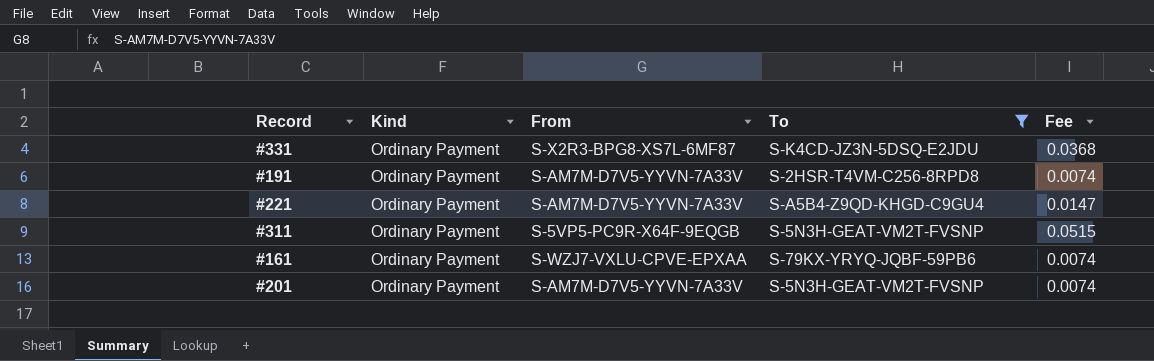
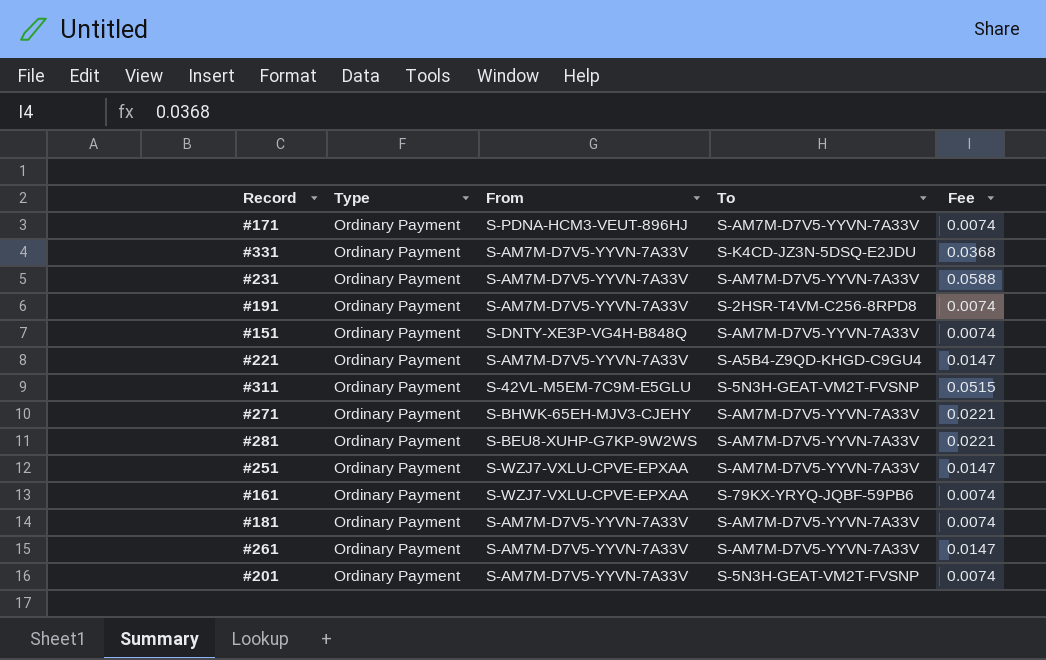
filter: To != S-AM7M-D7V5-YYVN-7A33V -> none
column name: Kind -> Type
#331 | From: S-X2R3-BPG8-XS7L-6MF87 -> S-AM7M-D7V5-YYVN-7A33V
#311 | From: S-5VP5-PC9R-X64F-9EQGB -> S-42VL-M5EM-7C9M-E5GLU

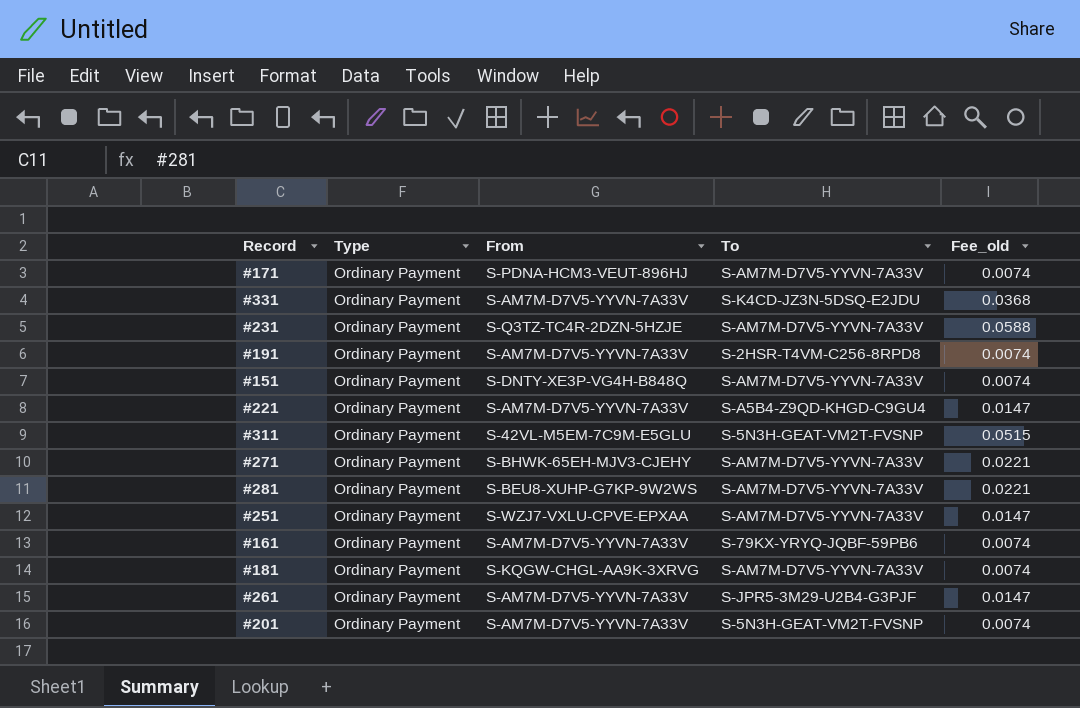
column name: Fee -> Fee_old
#231 | From: S-AM7M-D7V5-YYVN-7A33V -> S-Q3TZ-TC4R-2DZN-5HZJE
#161 | From: S-WZJ7-VXLU-CPVE-EPXAA -> S-AM7M-D7V5-YYVN-7A33V
#181 | From: S-AM7M-D7V5-YYVN-7A33V -> S-KQGW-CHGL-AA9K-3XRVG
#261 | To: S-AM7M-D7V5-YYVN-7A33V -> S-JPR5-3M29-U2B4-G3PJF

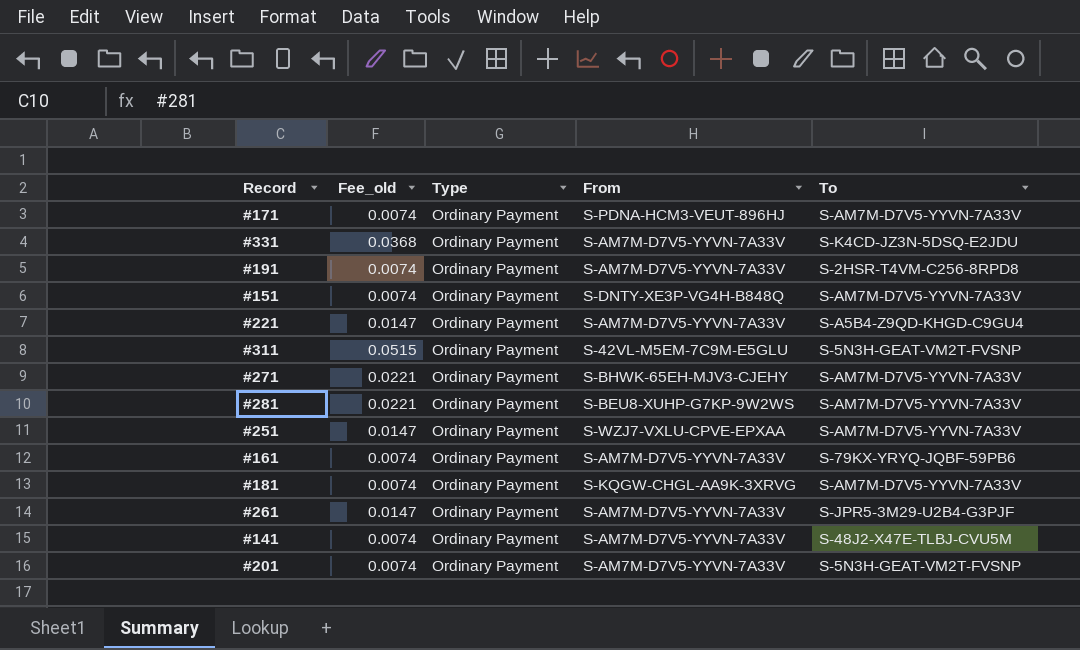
column Fee_old | position: 5 -> 2
row #231: Ordinary Payment | S-Q3TZ-TC4R-2DZN-5HZJE | S-AM7M-D7V5-YYVN-7A33V | 0.0588 -> none
row #141: none -> 0.0074 | Ordinary Payment | S-AM7M-D7V5-YYVN-7A33V | S-48J2-X47E-TLBJ-CVU5M

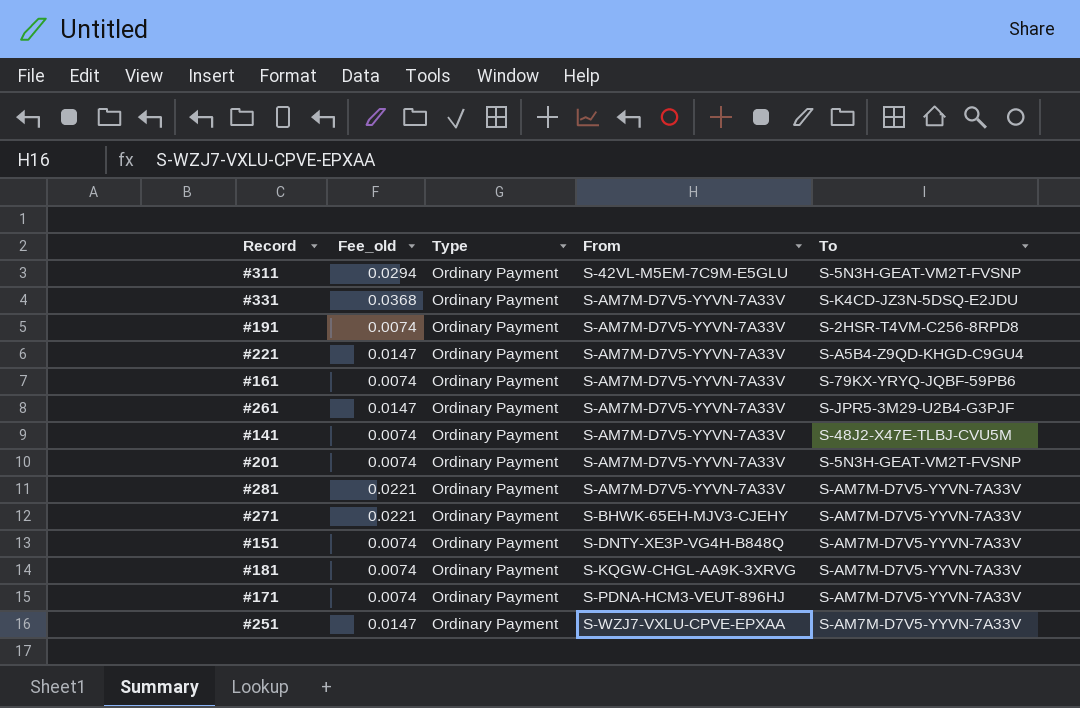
row order: none -> From ascending
#311 | Fee_old: 0.0515 -> 0.0294
#281 | From: S-BEU8-XUHP-G7KP-9W2WS -> S-AM7M-D7V5-YYVN-7A33V

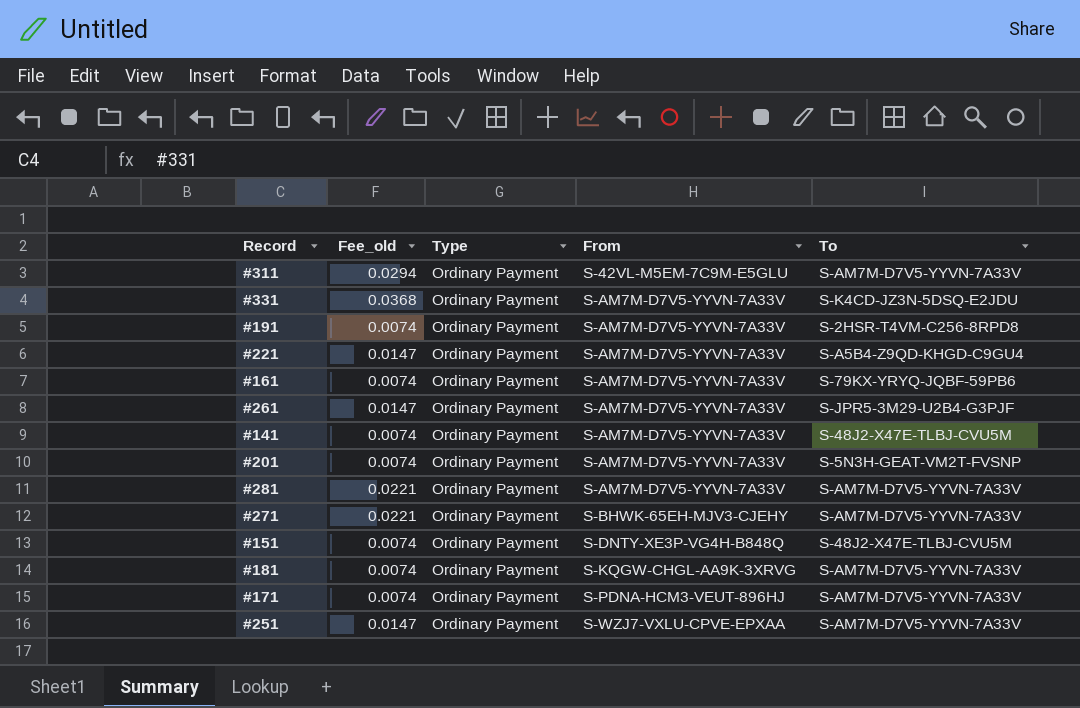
#311 | To: S-5N3H-GEAT-VM2T-FVSNP -> S-AM7M-D7V5-YYVN-7A33V
#151 | To: S-AM7M-D7V5-YYVN-7A33V -> S-48J2-X47E-TLBJ-CVU5M

